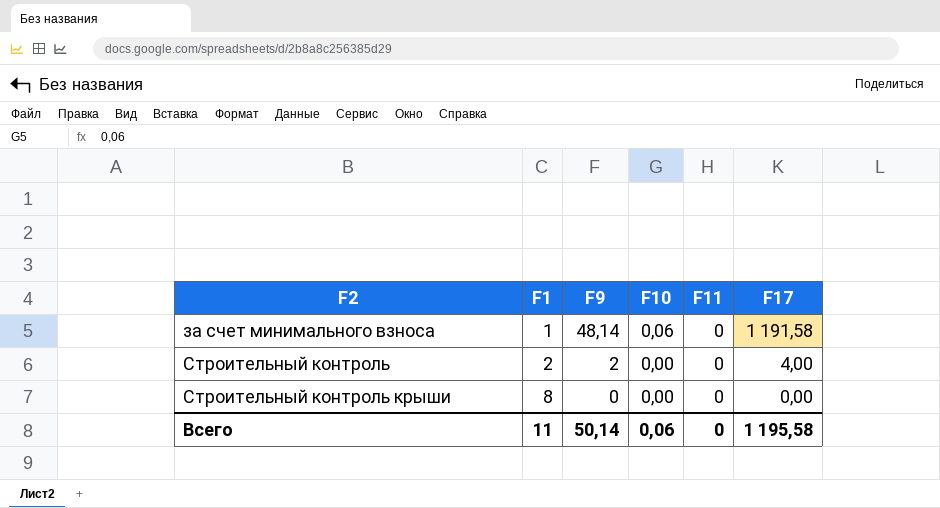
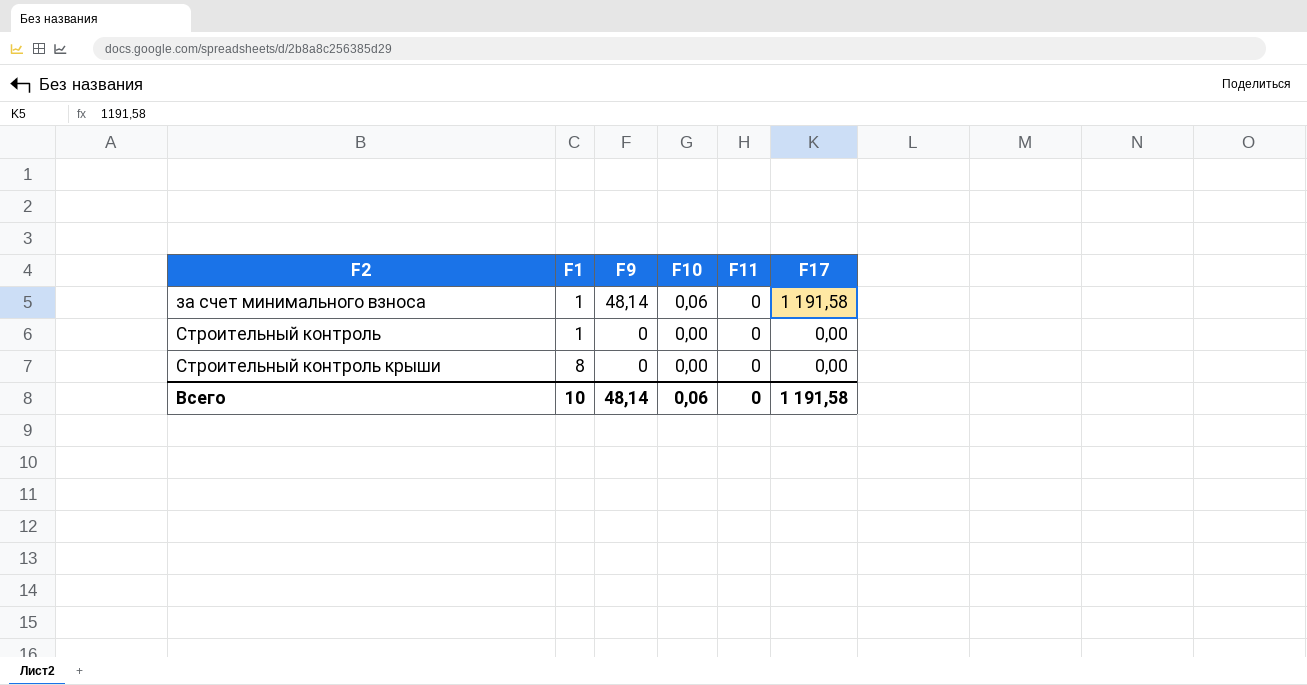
Строительный контроль | F1: 2 -> 1
Строительный контроль | F9: 2 -> 0
Строительный контроль | F17: 4,00 -> 0,00
Всего | F1: 11 -> 10
Всего | F9: 50,14 -> 48,14
Всего | F17: 1 195,58 -> 1 191,58

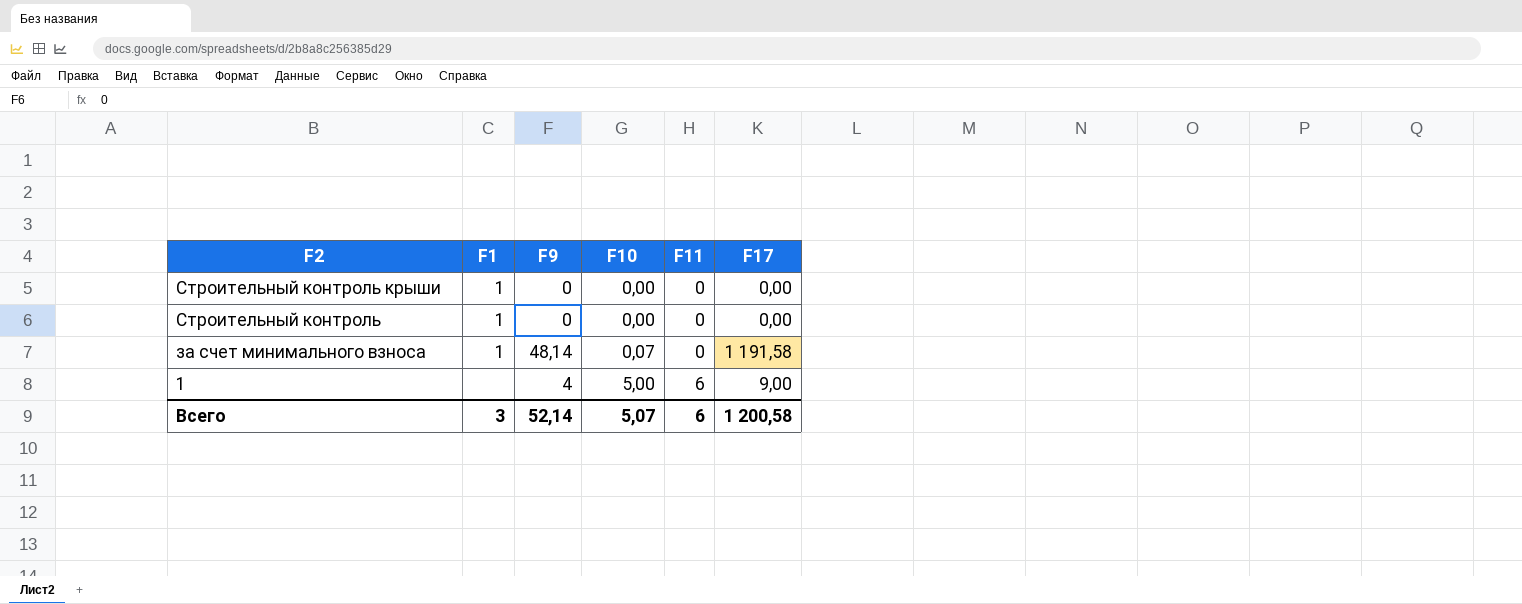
row order: F2 ascending -> F2 descending
Строительный контроль крыши | F1: 8 -> 1
за счет минимального взноса | F10: 0,06 -> 0,07
row 1: none -> none | 4 | 5,00 | 6 | 9,00
Всего | F1: 10 -> 3
Всего | F9: 48,14 -> 52,14
Всего | F10: 0,06 -> 5,07
Всего | F11: 0 -> 6
Всего | F17: 1 191,58 -> 1 200,58

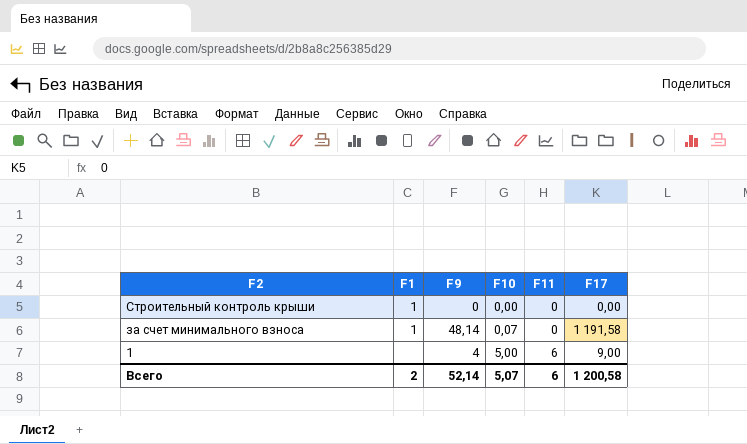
row Строительный контроль: 1 | 0 | 0,00 | 0 | 0,00 -> none
Всего | F1: 3 -> 2

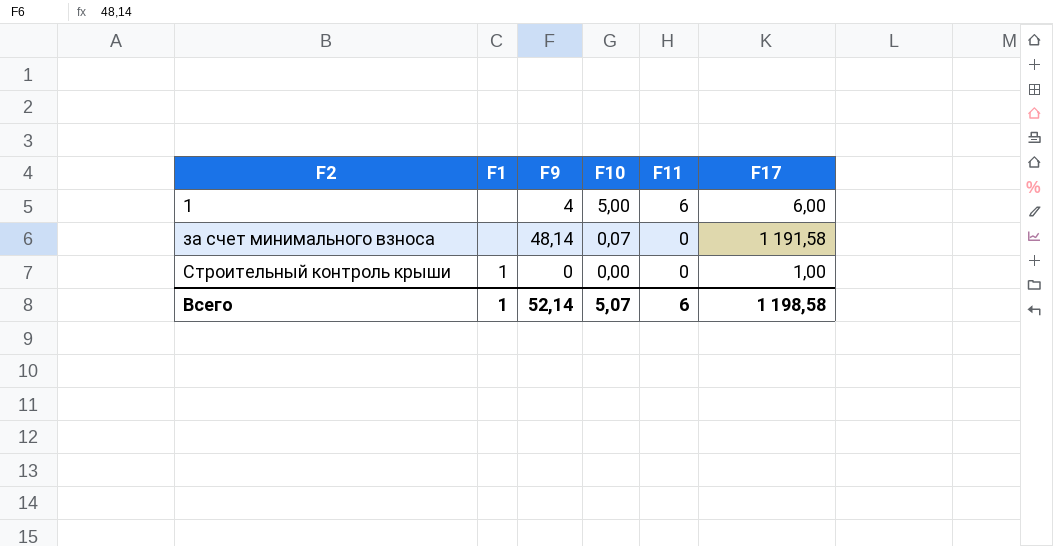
row order: F2 descending -> F2 ascending
1 | F17: 9,00 -> 6,00
за счет минимального взноса | F1: 1 -> none
Строительный контроль крыши | F17: 0,00 -> 1,00
Всего | F1: 2 -> 1
Всего | F17: 1 200,58 -> 1 198,58

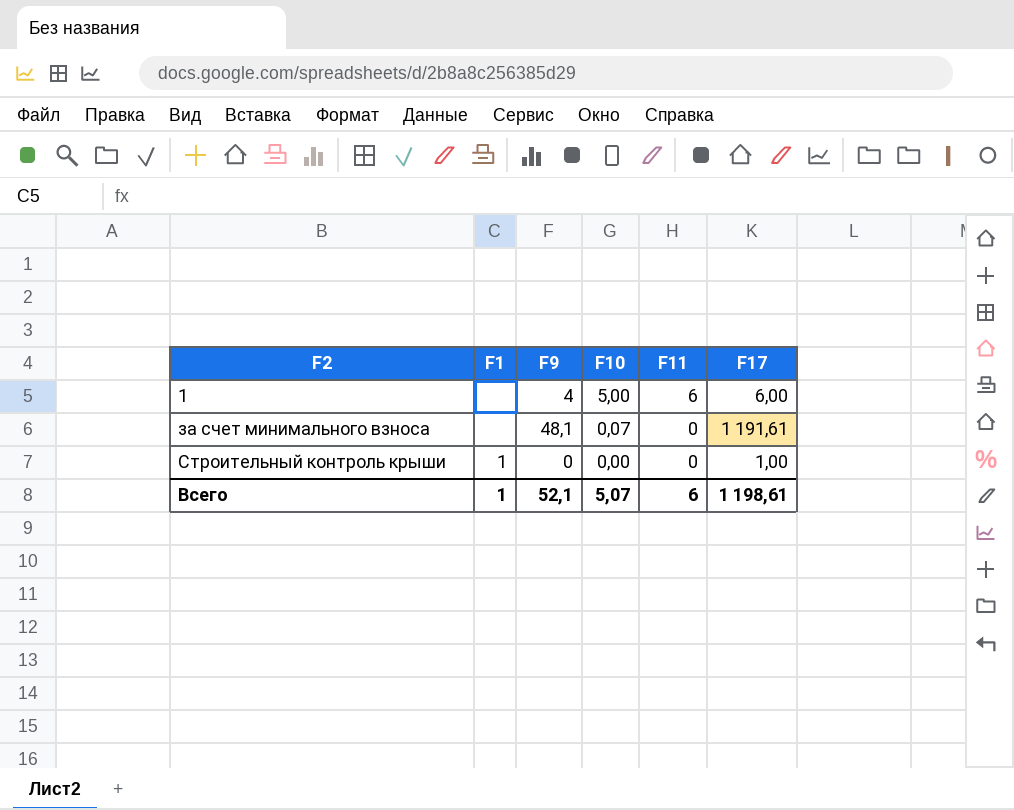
за счет минимального взноса | F9: 48,14 -> 48,1
за счет минимального взноса | F17: 1 191,58 -> 1 191,61
Всего | F9: 52,14 -> 52,1
Всего | F17: 1 198,58 -> 1 198,61

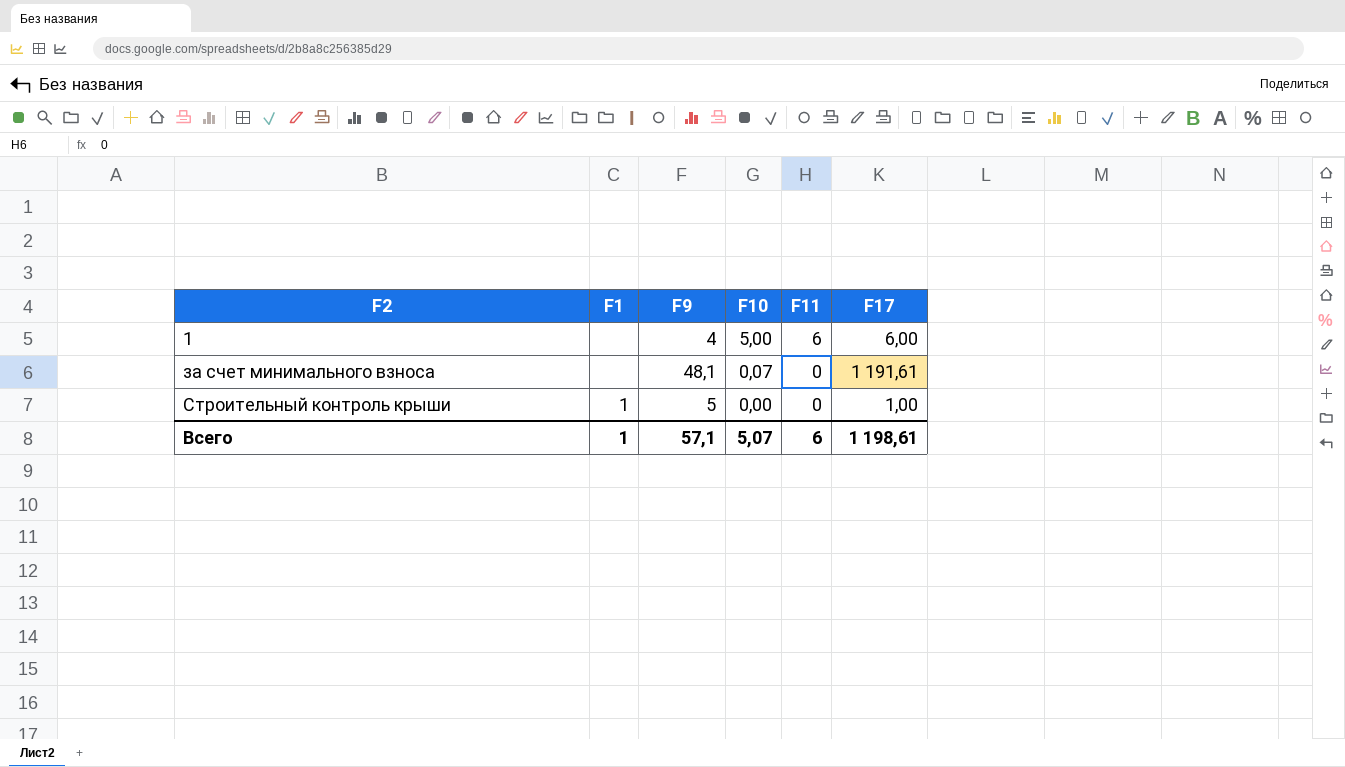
Строительный контроль крыши | F9: 0 -> 5
Всего | F9: 52,1 -> 57,1

